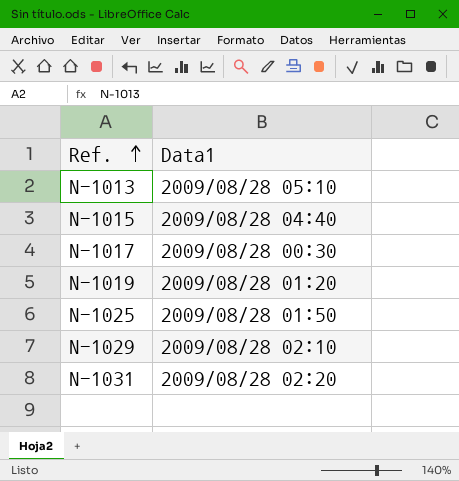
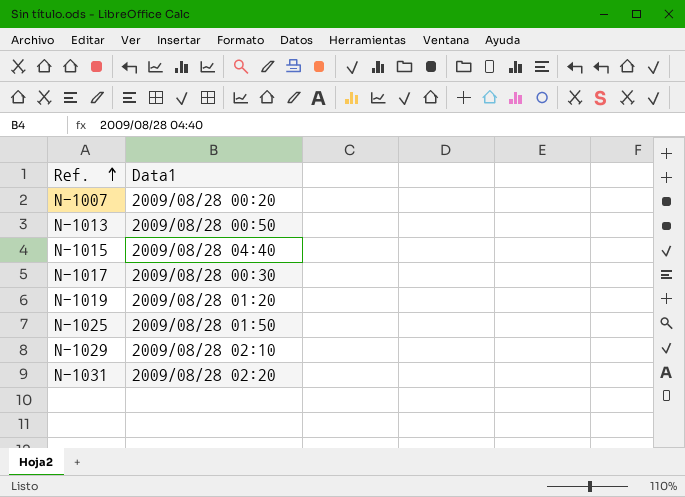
row N-1007: none -> 2009/08/28 00:20
N-1013 | Data1: 2009/08/28 05:10 -> 2009/08/28 00:50

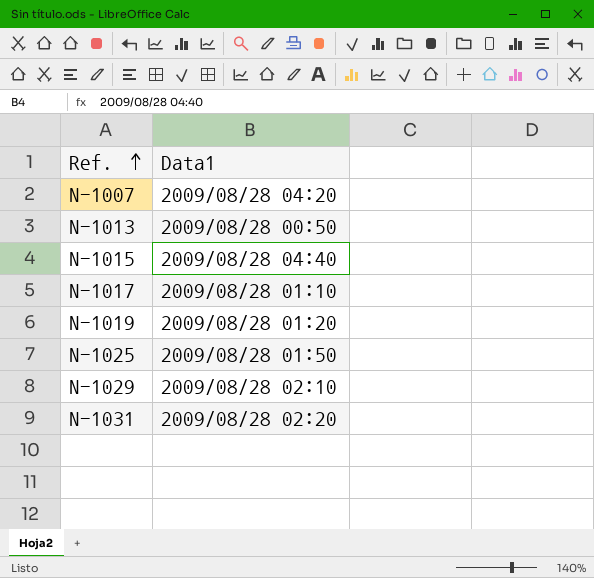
N-1007 | Data1: 2009/08/28 00:20 -> 2009/08/28 04:20
N-1017 | Data1: 2009/08/28 00:30 -> 2009/08/28 01:10

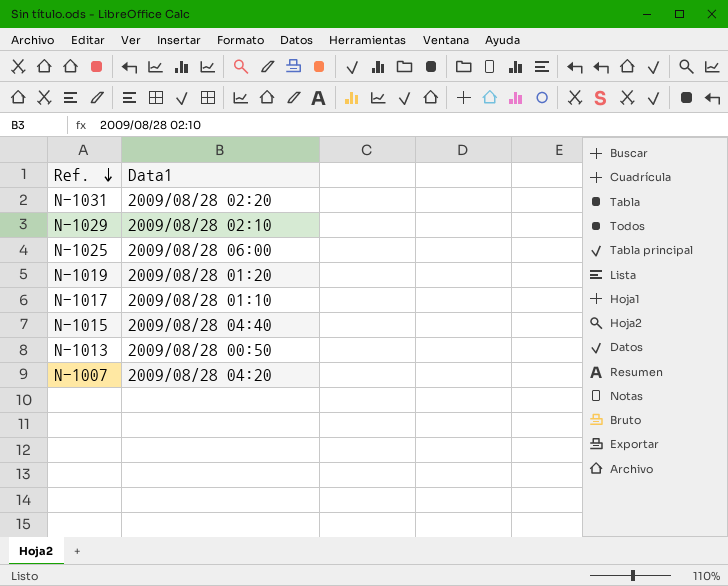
row order: Ref. ascending -> Ref. descending
N-1025 | Data1: 2009/08/28 01:50 -> 2009/08/28 06:00

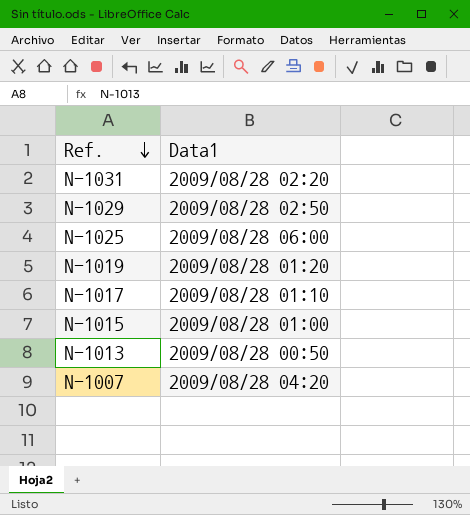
N-1029 | Data1: 2009/08/28 02:10 -> 2009/08/28 02:50
N-1015 | Data1: 2009/08/28 04:40 -> 2009/08/28 01:00

